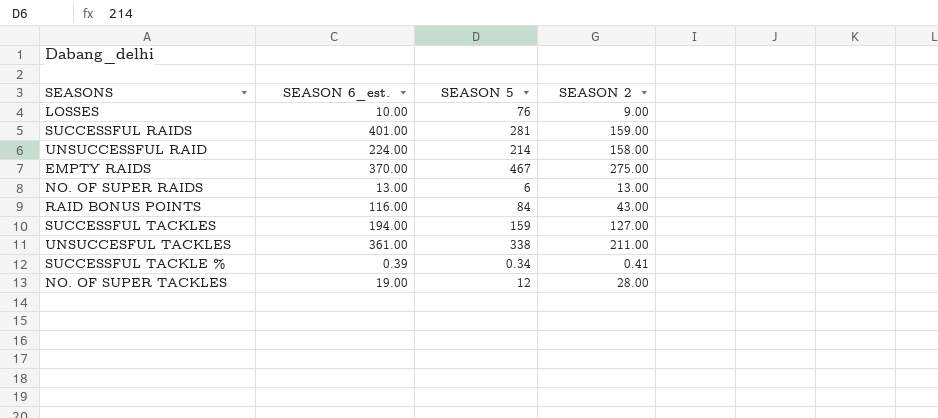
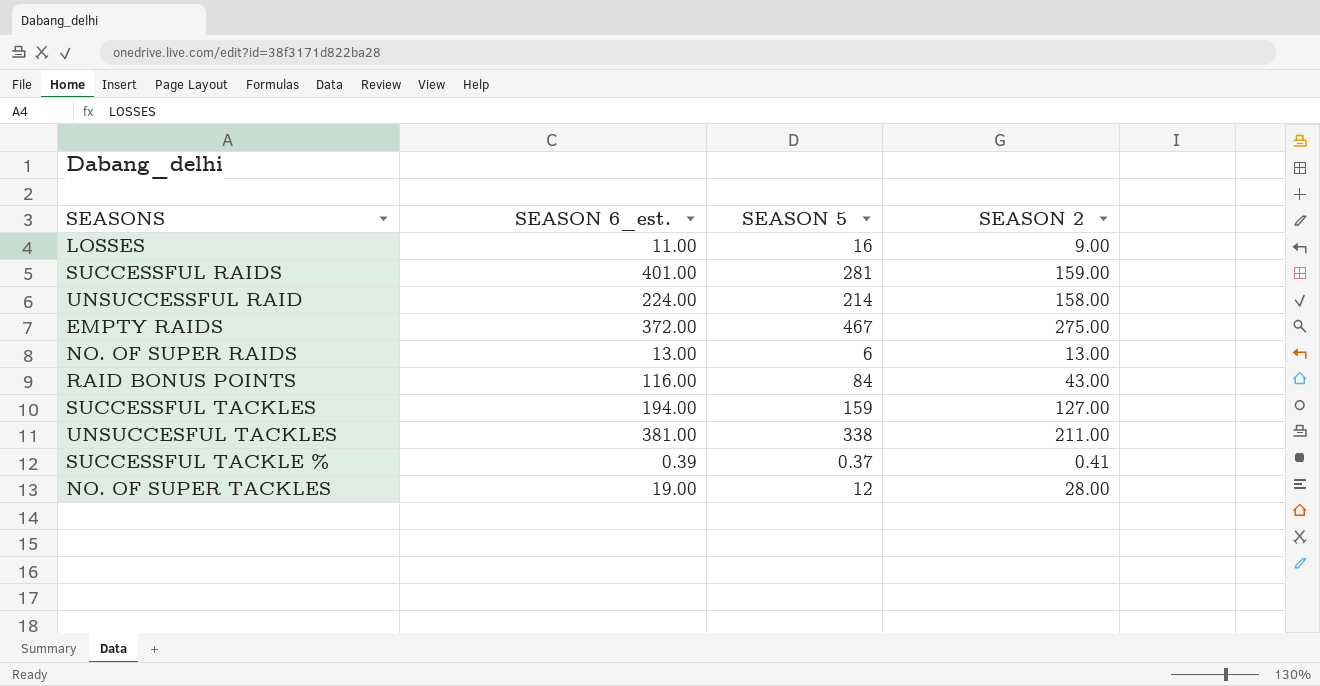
LOSSES | SEASON 6_est.: 10.00 -> 11.00
LOSSES | SEASON 5: 76 -> 16
EMPTY RAIDS | SEASON 6_est.: 370.00 -> 372.00
UNSUCCESFUL TACKLES | SEASON 6_est.: 361.00 -> 381.00
SUCCESSFUL TACKLE % | SEASON 5: 0.34 -> 0.37

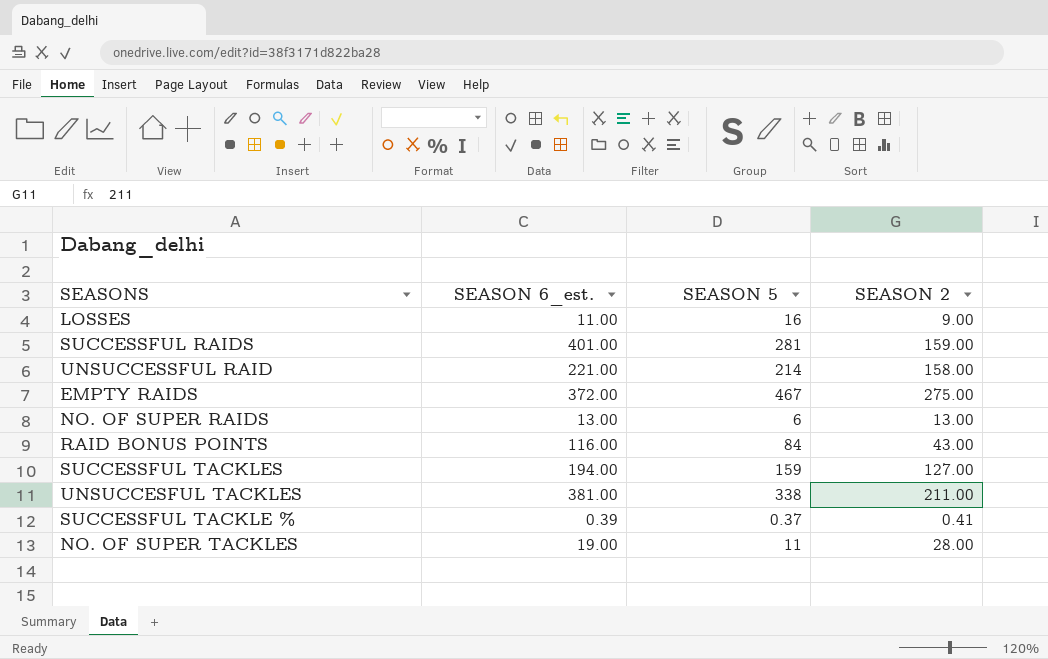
UNSUCCESSFUL RAID | SEASON 6_est.: 224.00 -> 221.00
NO. OF SUPER TACKLES | SEASON 5: 12 -> 11

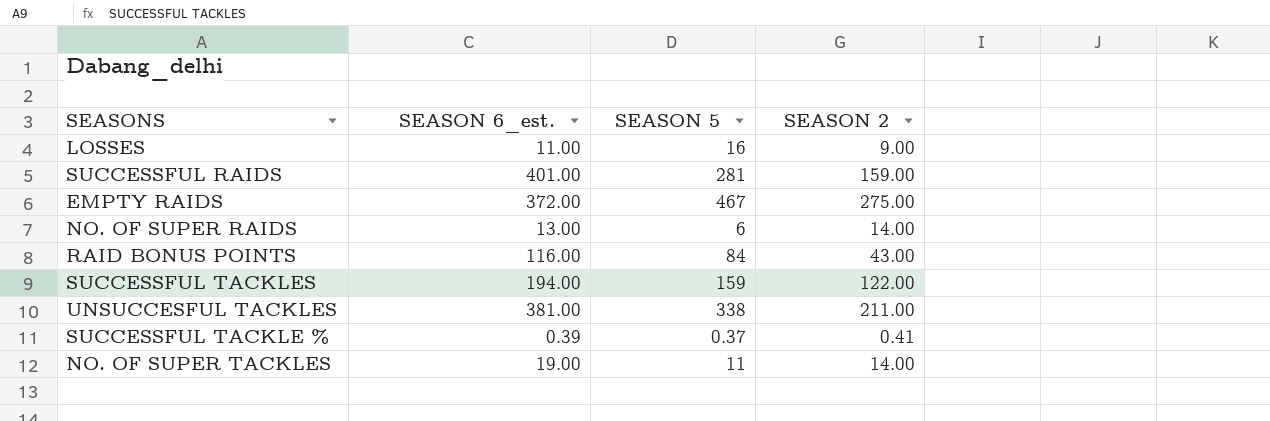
row UNSUCCESSFUL RAID: 221.00 | 214 | 158.00 -> none
NO. OF SUPER RAIDS | SEASON 2: 13.00 -> 14.00
SUCCESSFUL TACKLES | SEASON 2: 127.00 -> 122.00
NO. OF SUPER TACKLES | SEASON 2: 28.00 -> 14.00

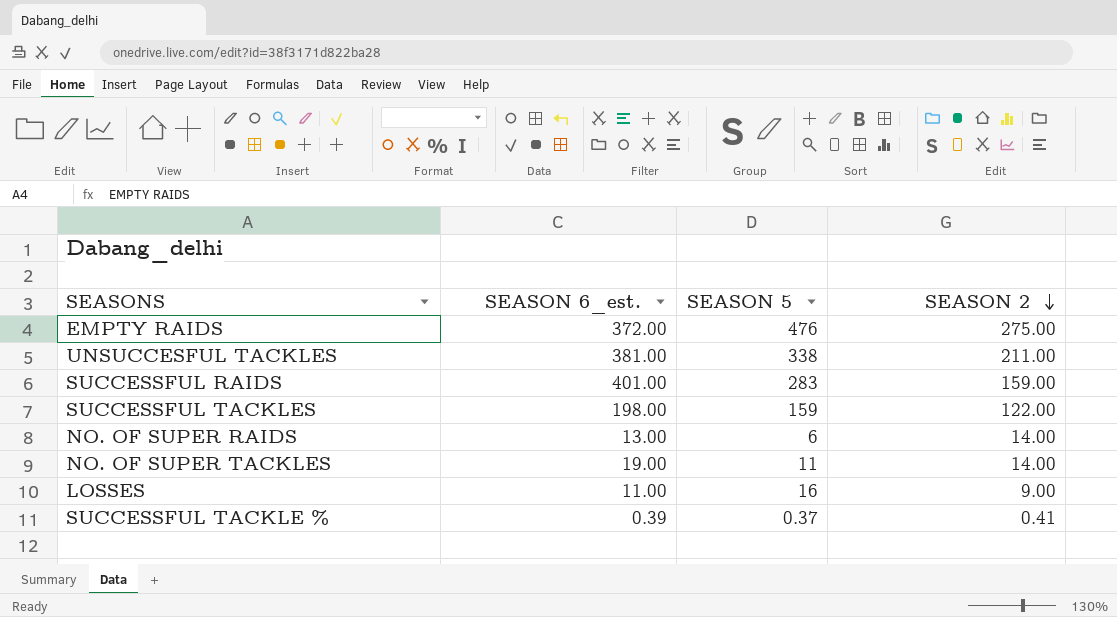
row order: none -> SEASON 2 descending
row RAID BONUS POINTS: 116.00 | 84 | 43.00 -> none
EMPTY RAIDS | SEASON 5: 467 -> 476
SUCCESSFUL RAIDS | SEASON 5: 281 -> 283
SUCCESSFUL TACKLES | SEASON 6_est.: 194.00 -> 198.00

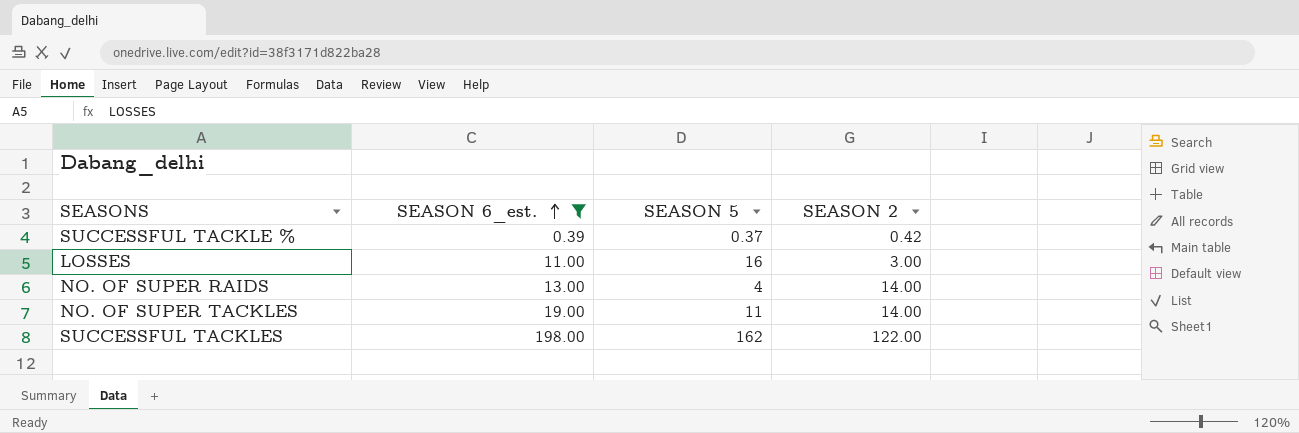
filter: none -> SEASON 6_est. <= 198.00
row order: SEASON 2 descending -> SEASON 6_est. ascending
SUCCESSFUL TACKLE % | SEASON 2: 0.41 -> 0.42
LOSSES | SEASON 2: 9.00 -> 3.00
NO. OF SUPER RAIDS | SEASON 5: 6 -> 4
SUCCESSFUL TACKLES | SEASON 5: 159 -> 162

